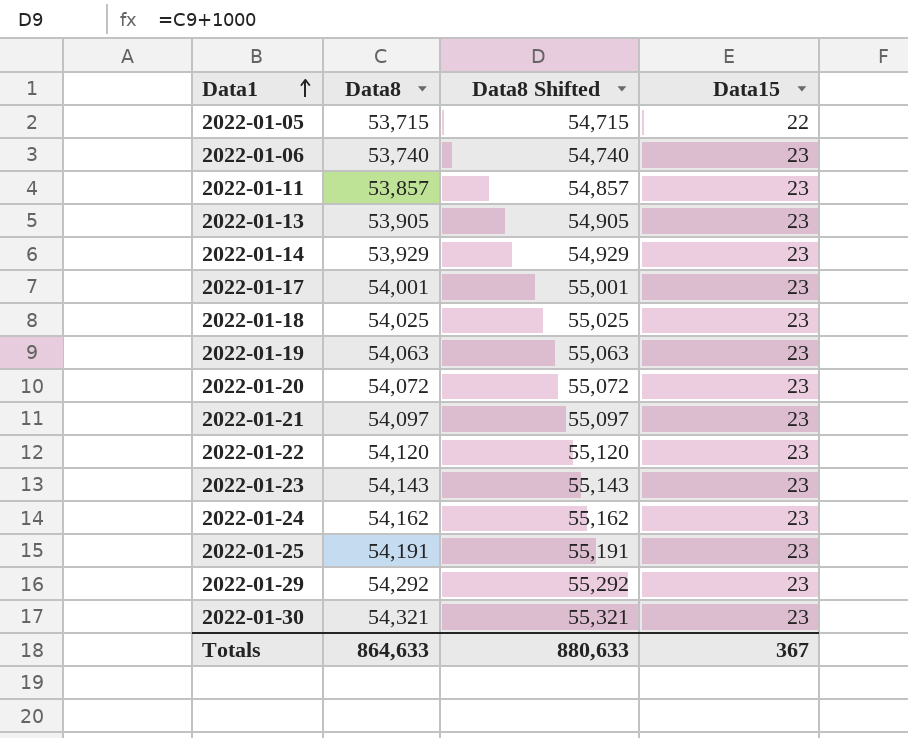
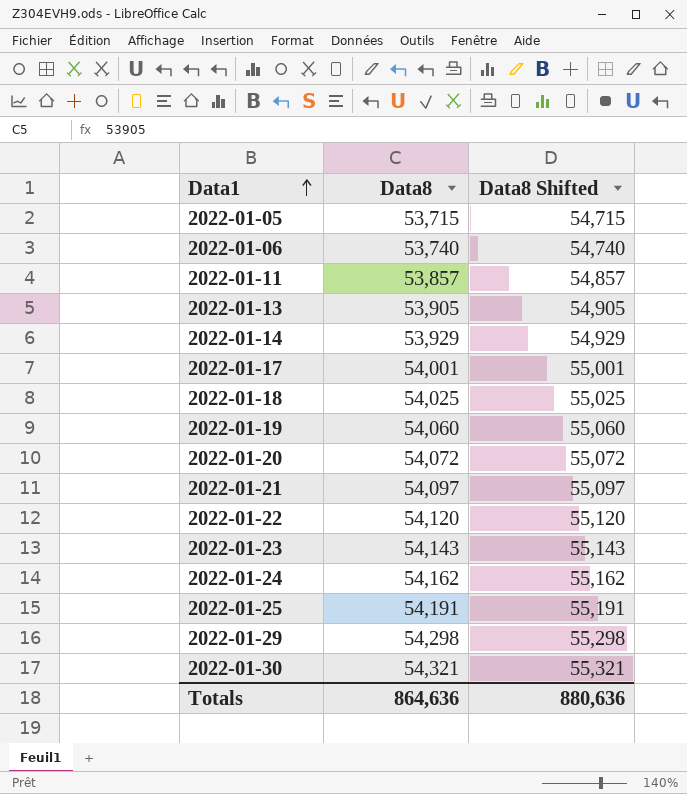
column Data15 | position: 4 -> none
2022-01-19 | Data8: 54,063 -> 54,060
2022-01-19 | Data8 Shifted: 55,063 -> 55,060
2022-01-29 | Data8: 54,292 -> 54,298
2022-01-29 | Data8 Shifted: 55,292 -> 55,298
Totals | Data8: 864,633 -> 864,636
Totals | Data8 Shifted: 880,633 -> 880,636

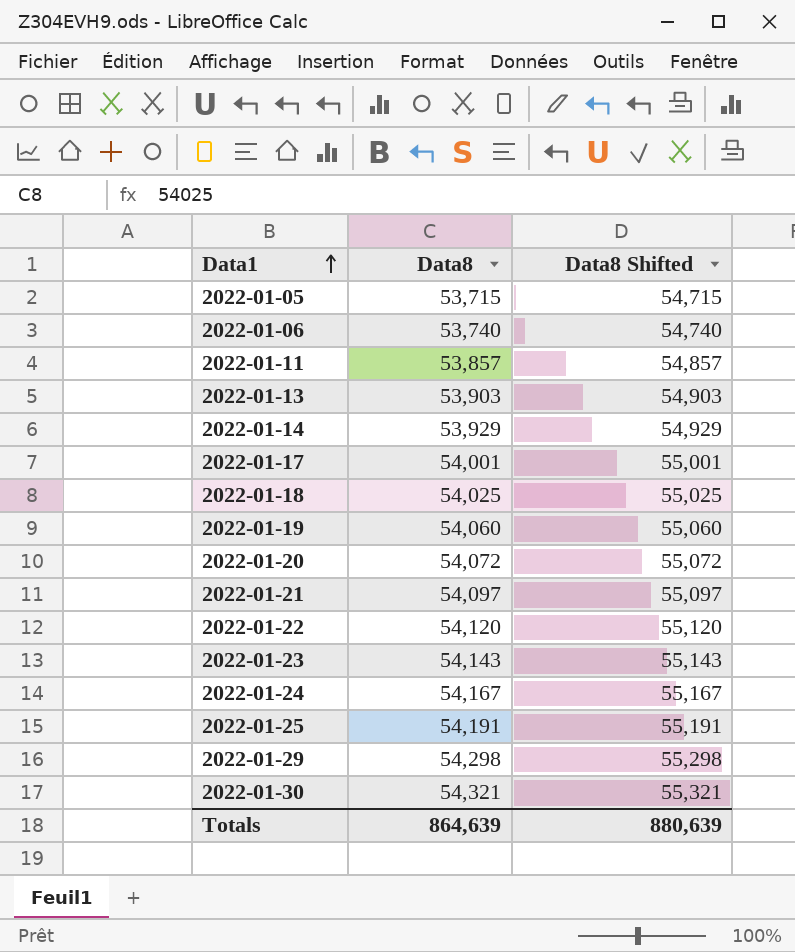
2022-01-13 | Data8: 53,905 -> 53,903
2022-01-13 | Data8 Shifted: 54,905 -> 54,903
2022-01-24 | Data8: 54,162 -> 54,167
2022-01-24 | Data8 Shifted: 55,162 -> 55,167
Totals | Data8: 864,636 -> 864,639
Totals | Data8 Shifted: 880,636 -> 880,639

